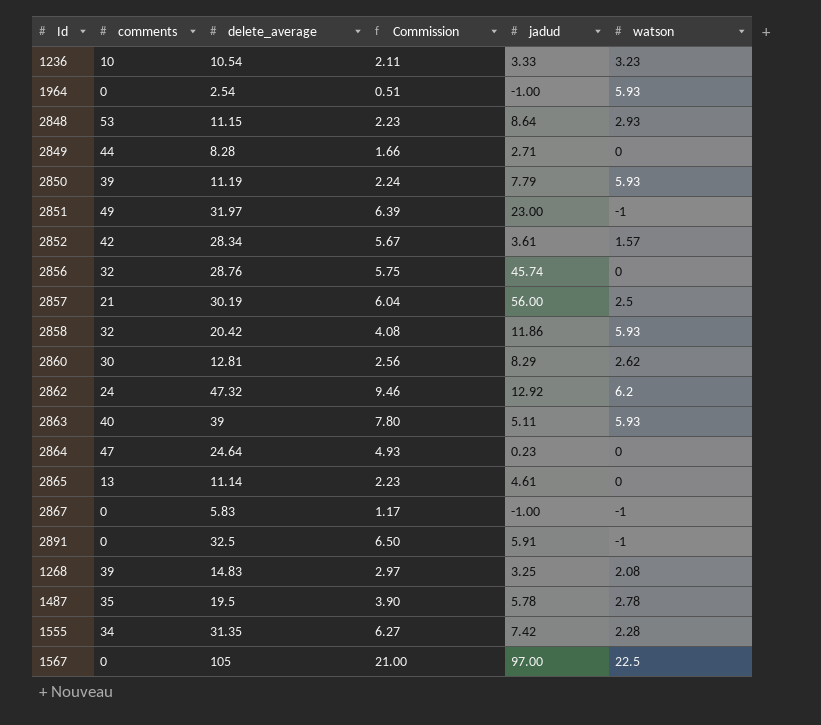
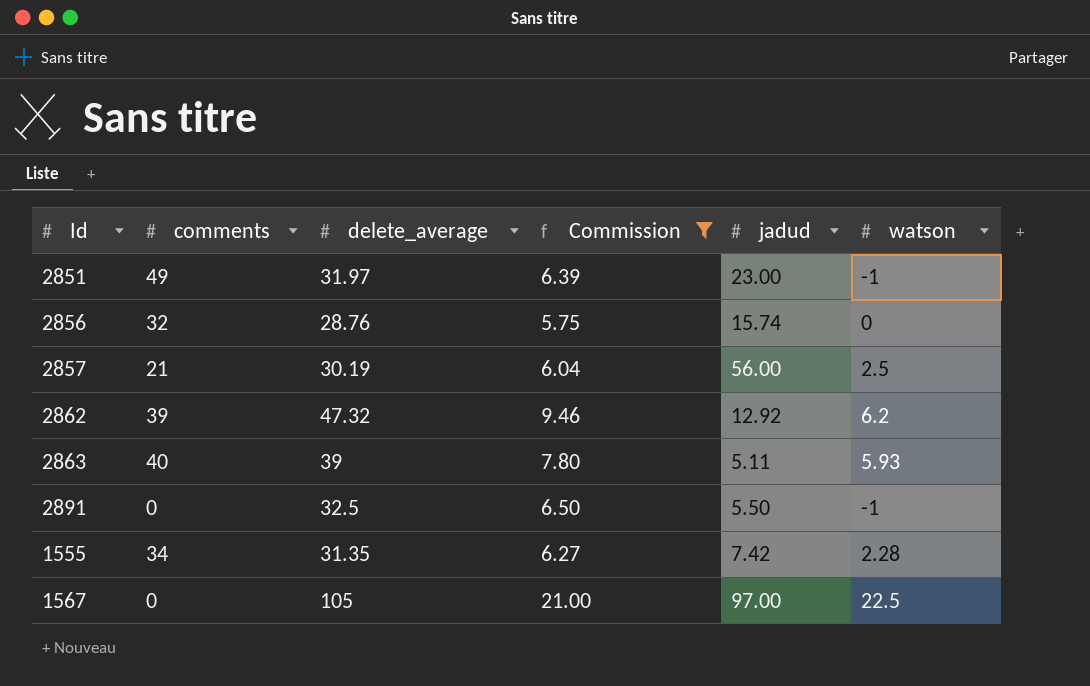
filter: none -> Commission >= 5.75
2856 | jadud: 45.74 -> 15.74
2862 | comments: 24 -> 39
2891 | jadud: 5.91 -> 5.50

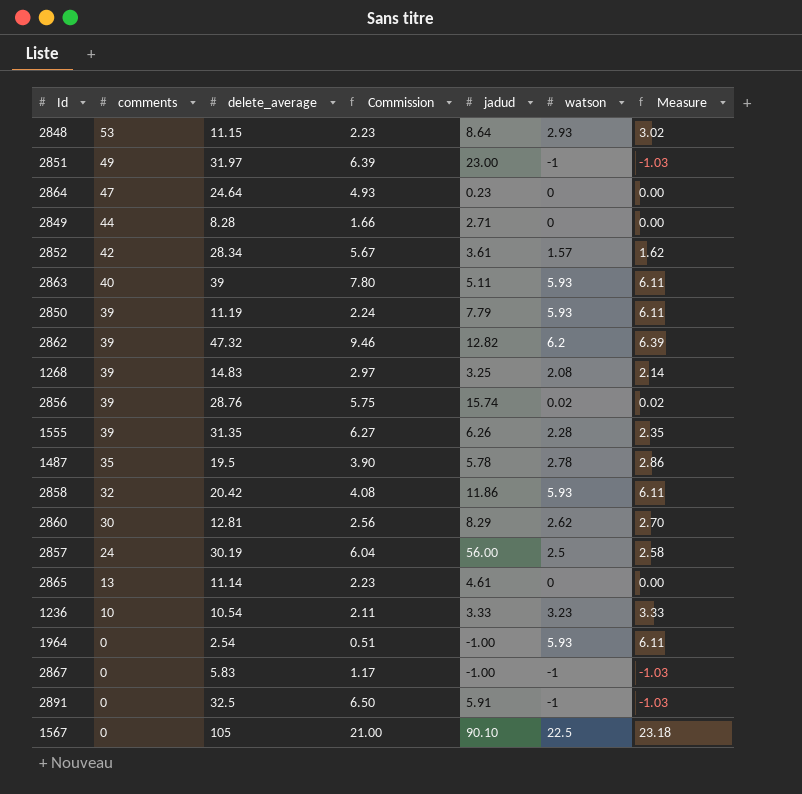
filter: Commission >= 5.75 -> none
row order: none -> comments descending
column Measure | formula: none -> [watson] * 1.03
2862 | jadud: 12.92 -> 12.82
2856 | comments: 32 -> 39
2856 | watson: 0 -> 0.02
1555 | comments: 34 -> 39
1555 | jadud: 7.42 -> 6.26
2857 | comments: 21 -> 24
2891 | jadud: 5.50 -> 5.91
1567 | jadud: 97.00 -> 90.10

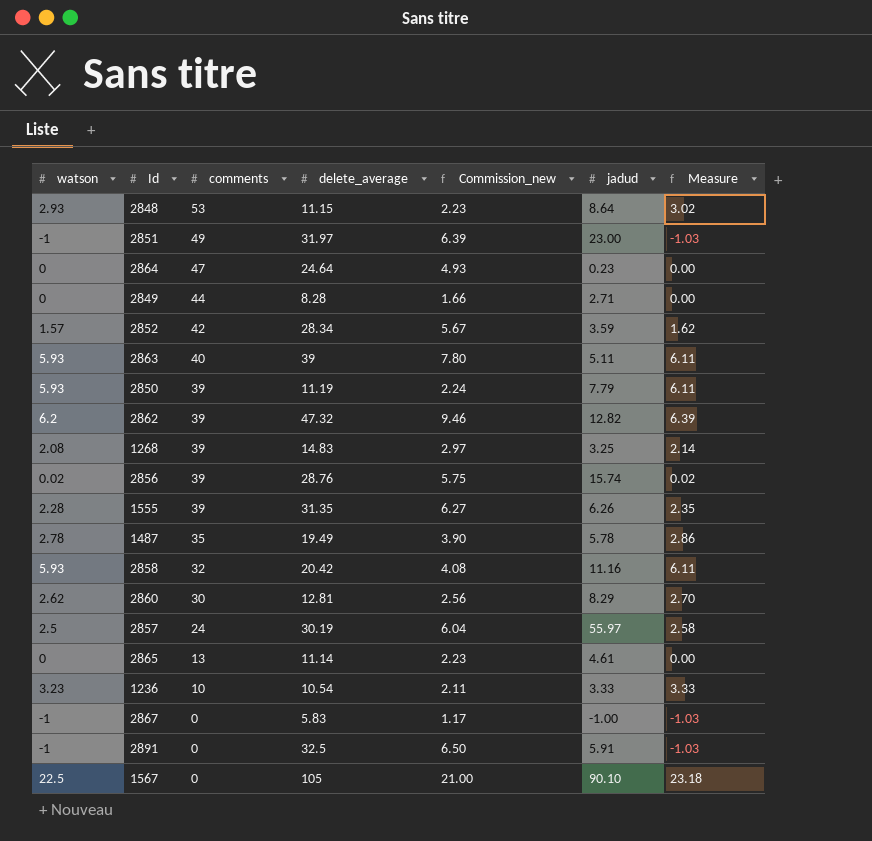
column watson | position: 6 -> 1
column name: Commission -> Commission_new
row 1964: 0 | 2.54 | 0.51 | -1.00 | 5.93 | 6.11 -> none
2852 | jadud: 3.61 -> 3.59
1487 | delete_average: 19.5 -> 19.49
2858 | jadud: 11.86 -> 11.16
2857 | jadud: 56.00 -> 55.97

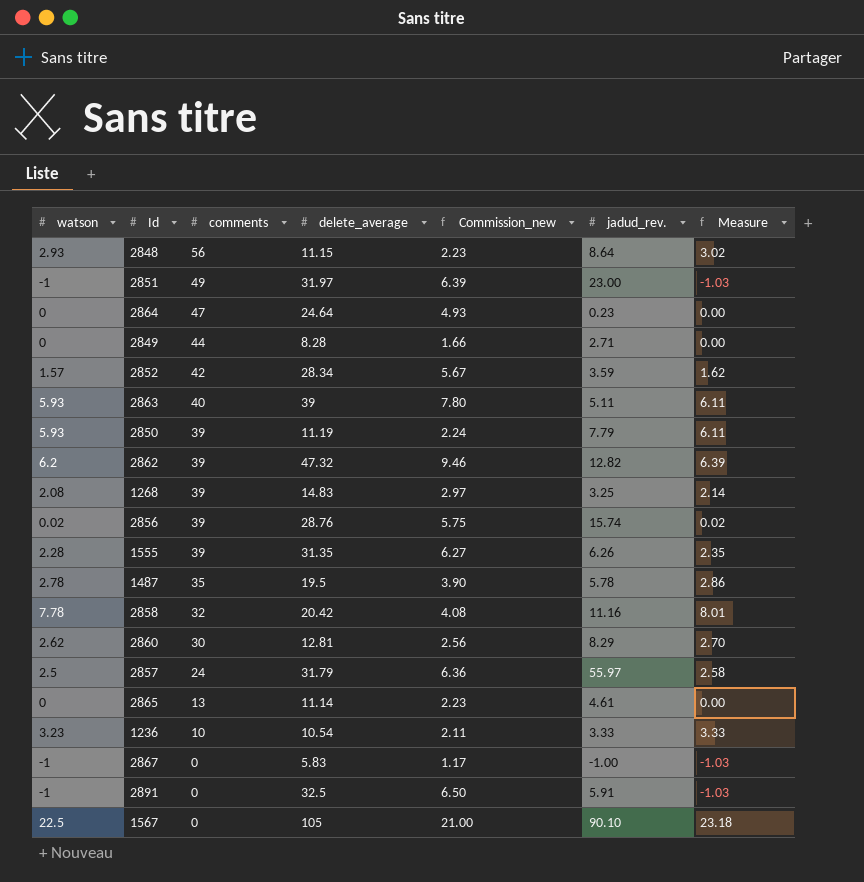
column name: jadud -> jadud_rev.
2848 | comments: 53 -> 56
1487 | delete_average: 19.49 -> 19.5
2858 | watson: 5.93 -> 7.78
2858 | Measure: 6.11 -> 8.01
2857 | delete_average: 30.19 -> 31.79
2857 | Commission_new: 6.04 -> 6.36

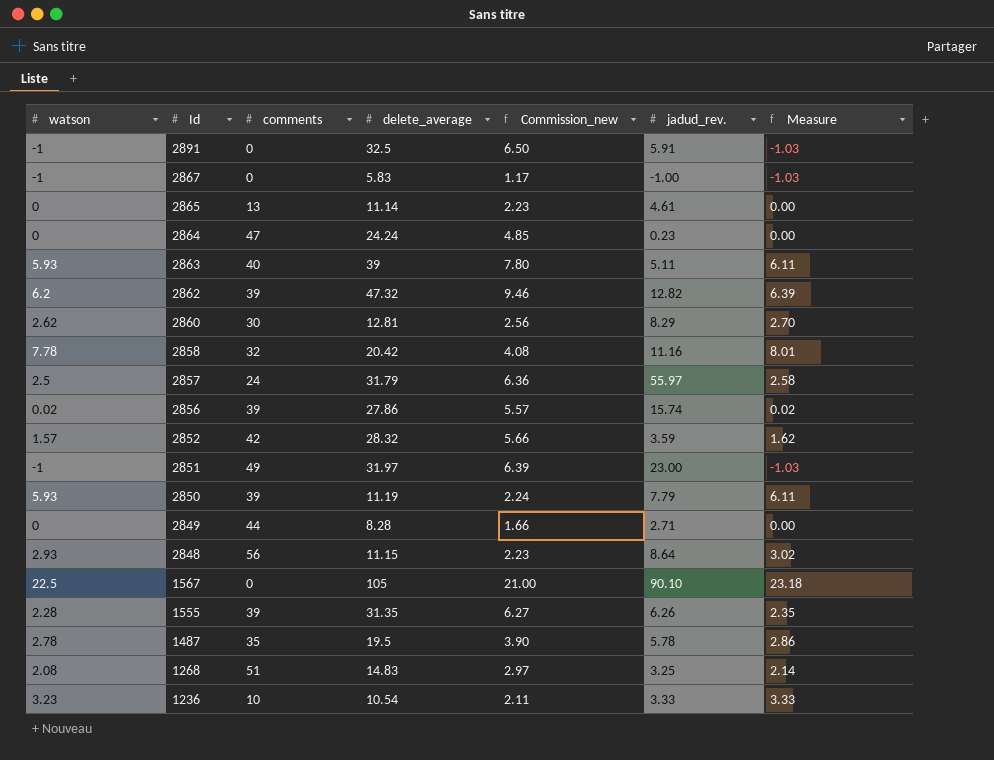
row order: comments descending -> Id descending
2864 | delete_average: 24.64 -> 24.24
2864 | Commission_new: 4.93 -> 4.85
2856 | delete_average: 28.76 -> 27.86
2856 | Commission_new: 5.75 -> 5.57
2852 | delete_average: 28.34 -> 28.32
2852 | Commission_new: 5.67 -> 5.66
1268 | comments: 39 -> 51

